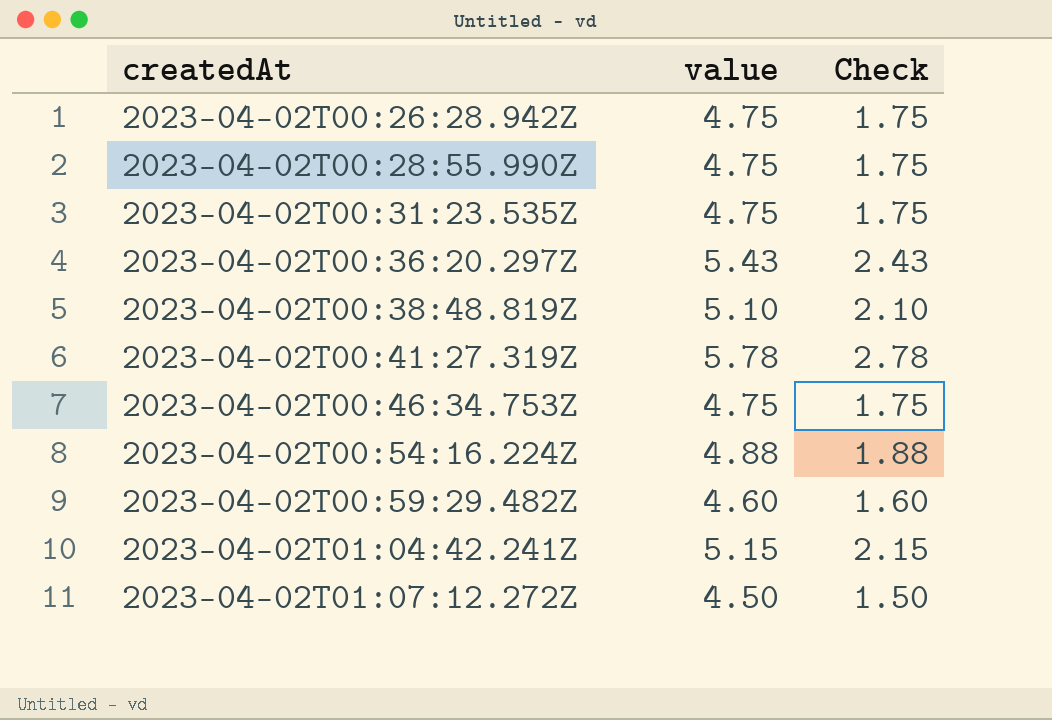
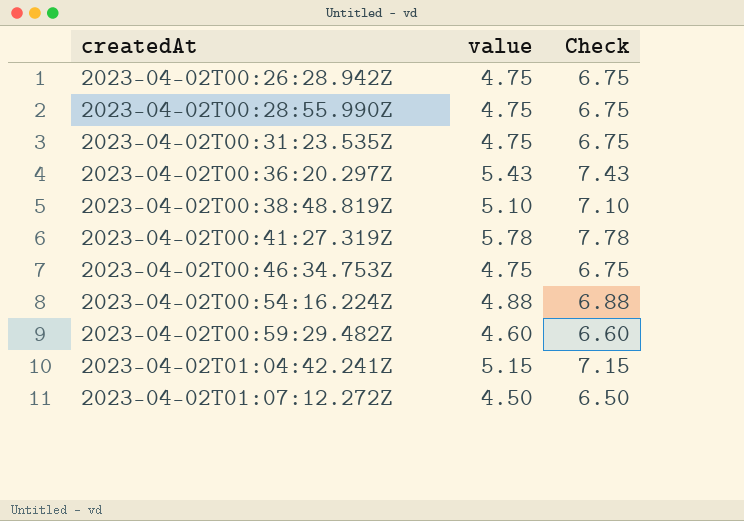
column Check | formula: [value] - 3 -> [value] + 2

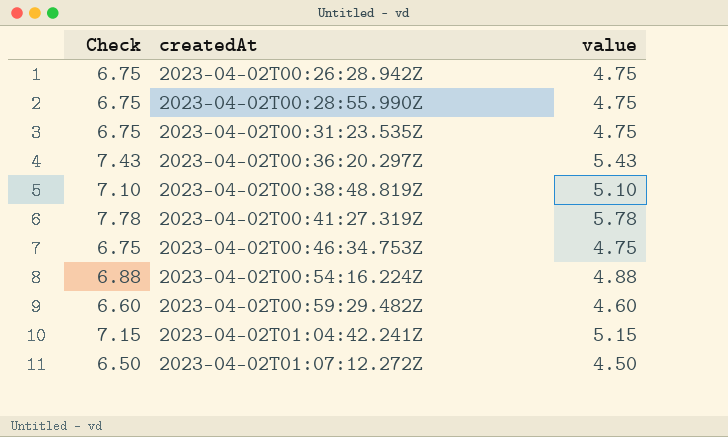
column Check | position: 3 -> 1

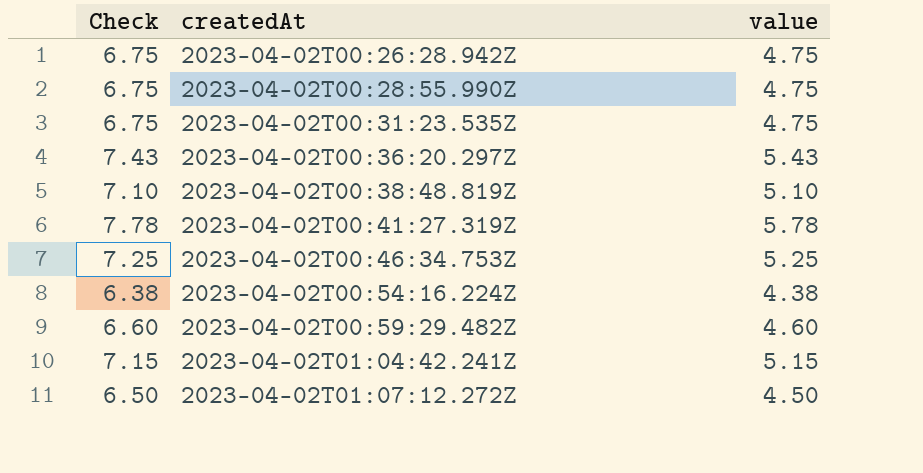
2023-04-02T00:46:34.753Z | Check: 6.75 -> 7.25
2023-04-02T00:46:34.753Z | value: 4.75 -> 5.25
2023-04-02T00:54:16.224Z | Check: 6.88 -> 6.38
2023-04-02T00:54:16.224Z | value: 4.88 -> 4.38

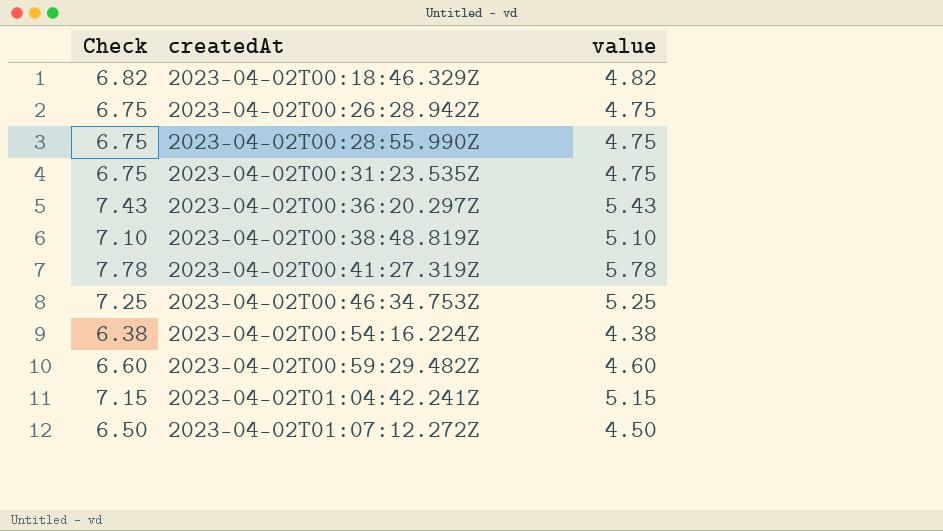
row 2023-04-02T00:18:46.329Z: none -> 6.82 | 4.82

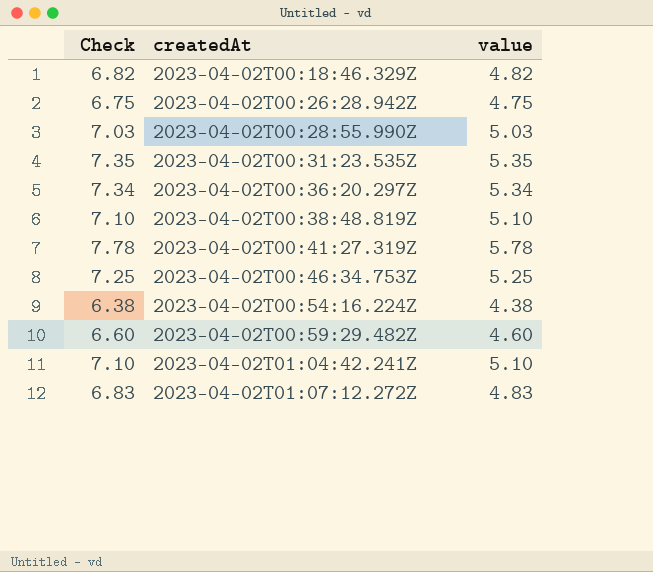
2023-04-02T00:28:55.990Z | Check: 6.75 -> 7.03
2023-04-02T00:28:55.990Z | value: 4.75 -> 5.03
2023-04-02T00:31:23.535Z | Check: 6.75 -> 7.35
2023-04-02T00:31:23.535Z | value: 4.75 -> 5.35
2023-04-02T00:36:20.297Z | Check: 7.43 -> 7.34
2023-04-02T00:36:20.297Z | value: 5.43 -> 5.34
2023-04-02T01:04:42.241Z | Check: 7.15 -> 7.10
2023-04-02T01:04:42.241Z | value: 5.15 -> 5.10
2023-04-02T01:07:12.272Z | Check: 6.50 -> 6.83
2023-04-02T01:07:12.272Z | value: 4.50 -> 4.83

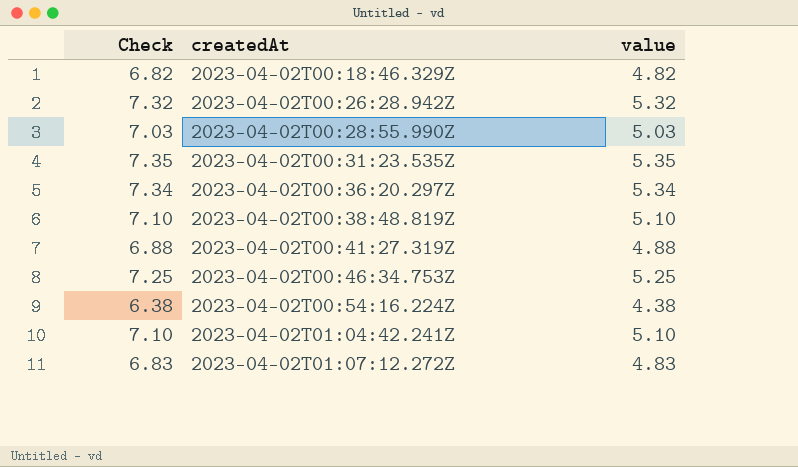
row 2023-04-02T00:59:29.482Z: 6.60 | 4.60 -> none
2023-04-02T00:26:28.942Z | Check: 6.75 -> 7.32
2023-04-02T00:26:28.942Z | value: 4.75 -> 5.32
2023-04-02T00:41:27.319Z | Check: 7.78 -> 6.88
2023-04-02T00:41:27.319Z | value: 5.78 -> 4.88

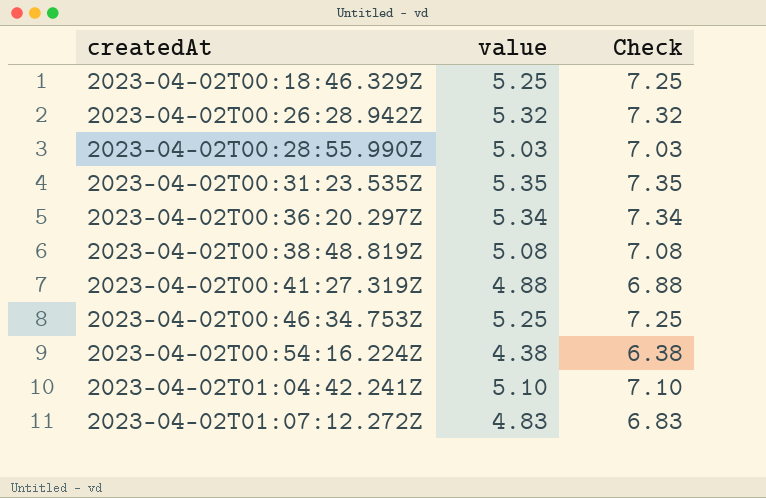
column Check | position: 1 -> 3
2023-04-02T00:18:46.329Z | value: 4.82 -> 5.25
2023-04-02T00:18:46.329Z | Check: 6.82 -> 7.25
2023-04-02T00:38:48.819Z | value: 5.10 -> 5.08
2023-04-02T00:38:48.819Z | Check: 7.10 -> 7.08

